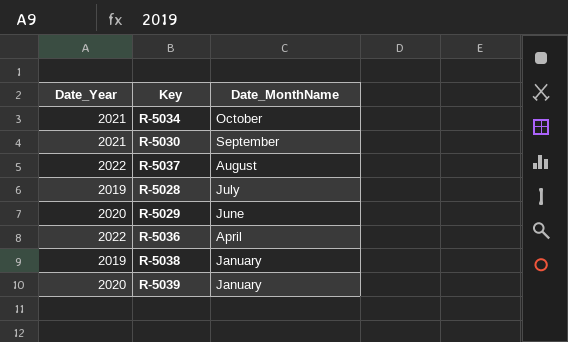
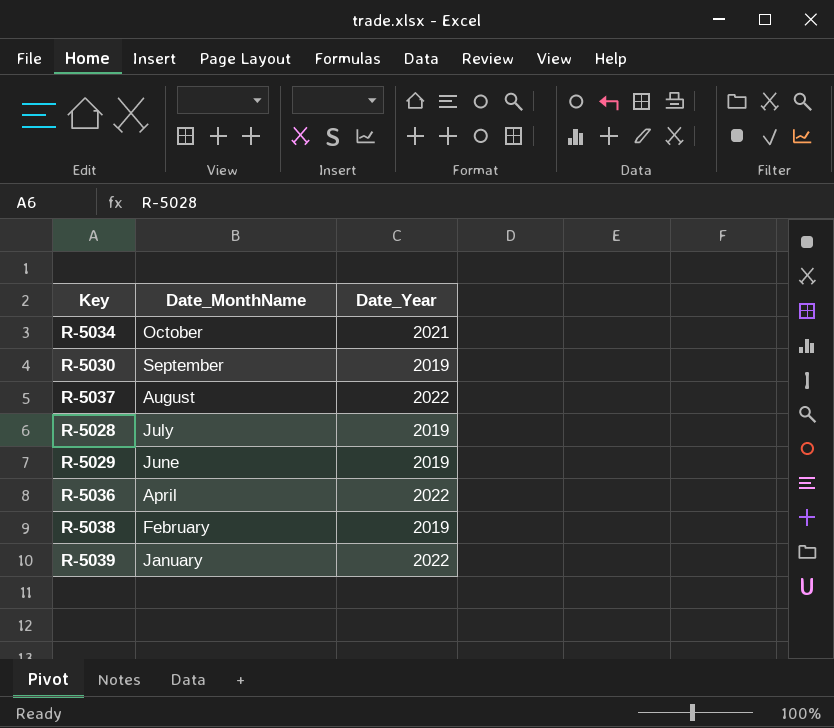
column Date_Year | position: 1 -> 3
R-5030 | Date_Year: 2021 -> 2019
R-5029 | Date_Year: 2020 -> 2019
R-5038 | Date_MonthName: January -> February
R-5039 | Date_Year: 2020 -> 2022

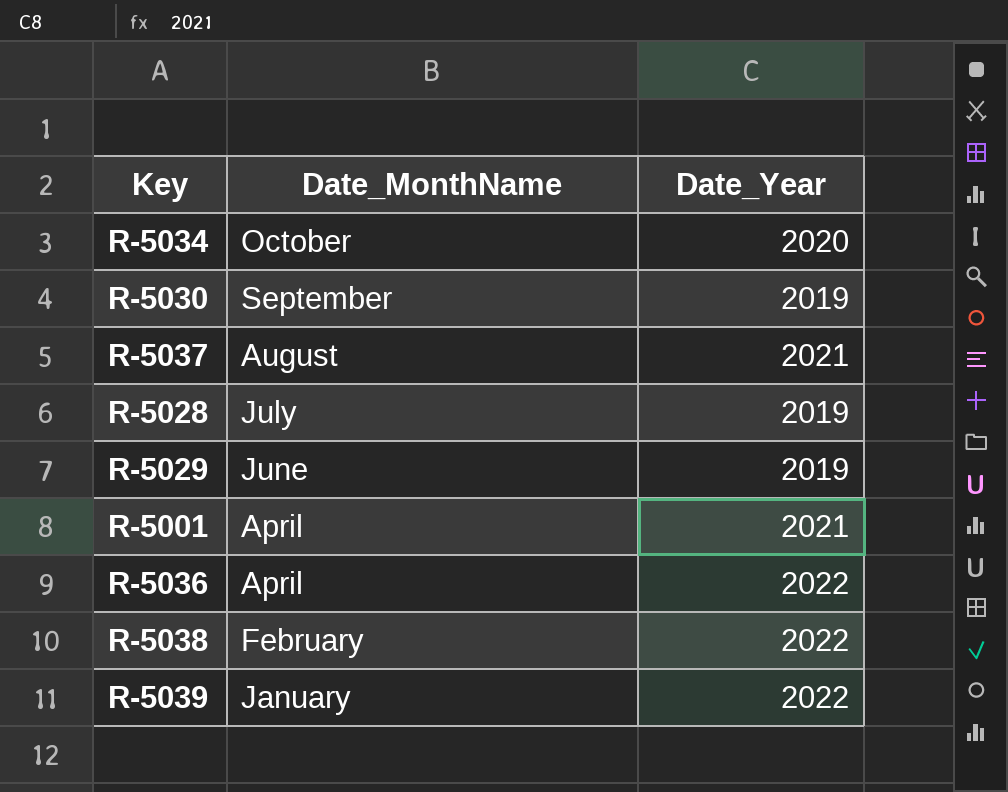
R-5034 | Date_Year: 2021 -> 2020
R-5037 | Date_Year: 2022 -> 2021
row R-5001: none -> April | 2021
R-5038 | Date_Year: 2019 -> 2022

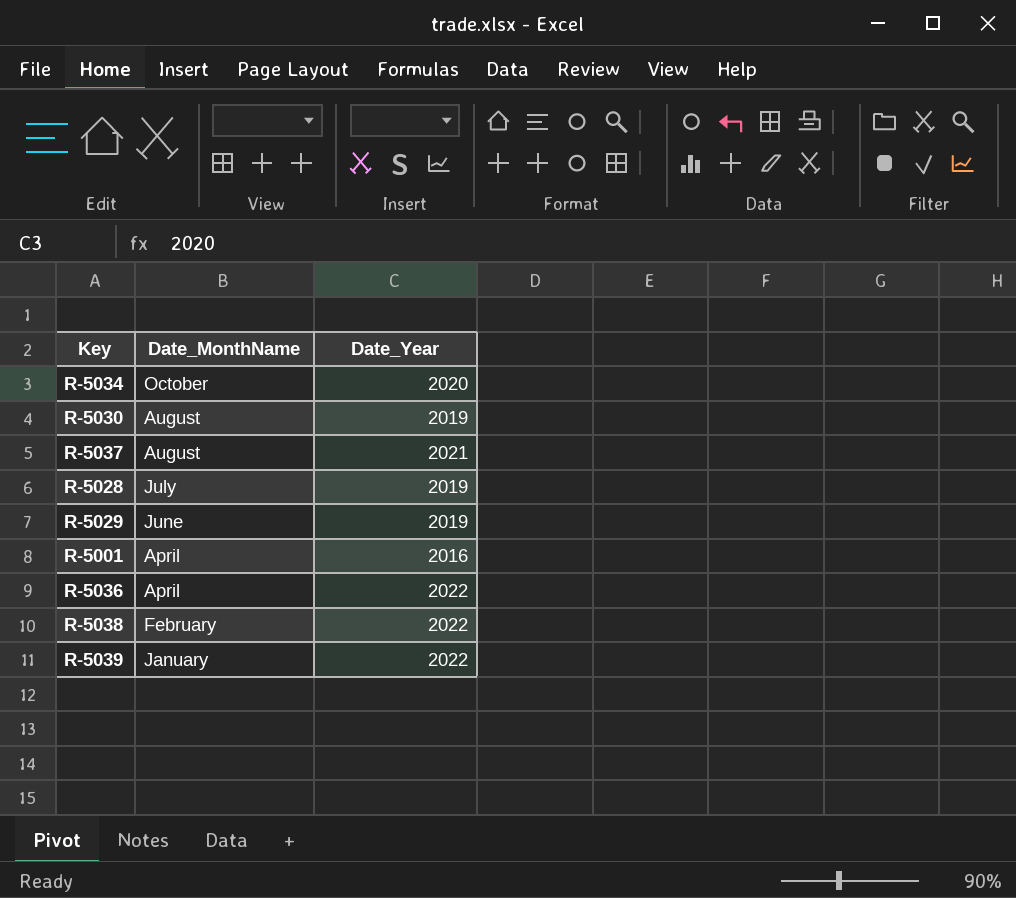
R-5030 | Date_MonthName: September -> August
R-5001 | Date_Year: 2021 -> 2016

